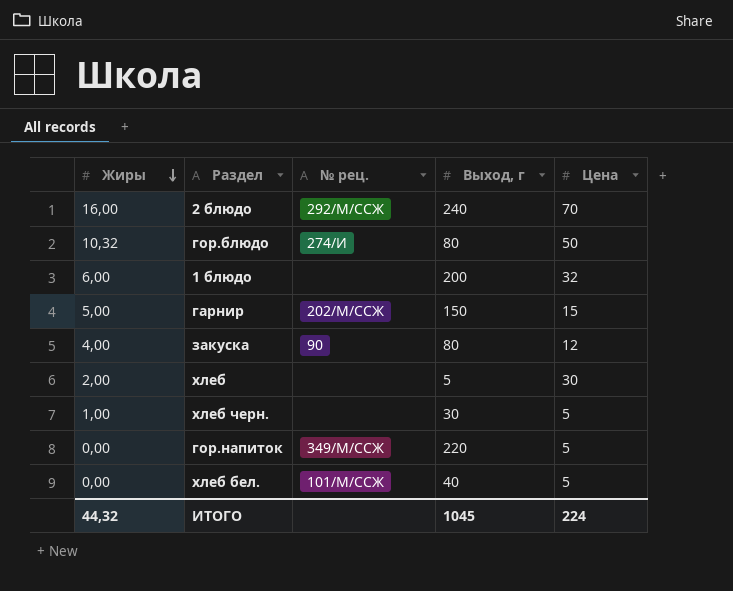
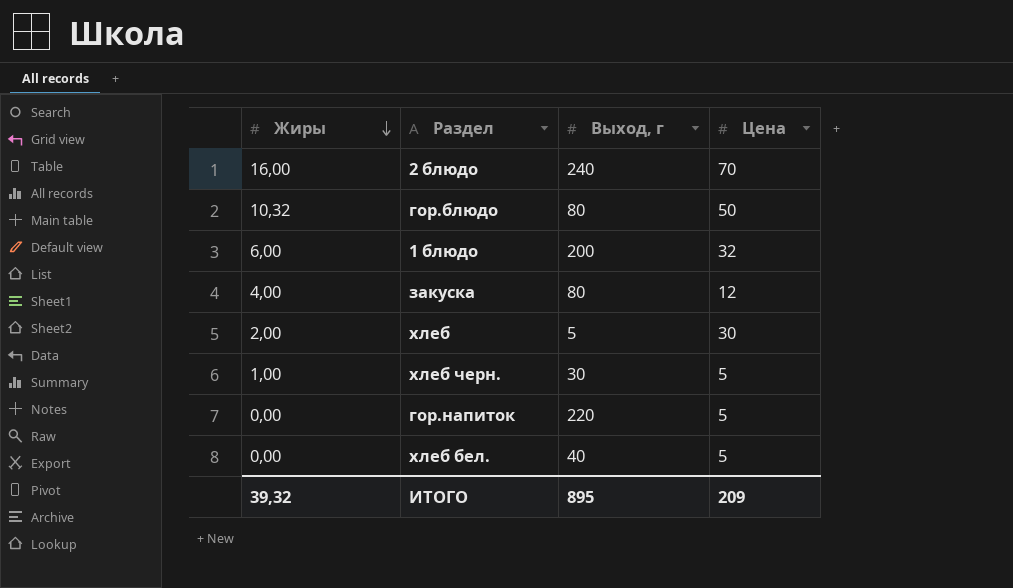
column № рец. | position: 3 -> none
row гарнир: 5,00 | 202/М/ССЖ | 150 | 15 -> none
ИТОГО | Жиры: 44,32 -> 39,32
ИТОГО | Выход, г: 1045 -> 895
ИТОГО | Цена: 224 -> 209

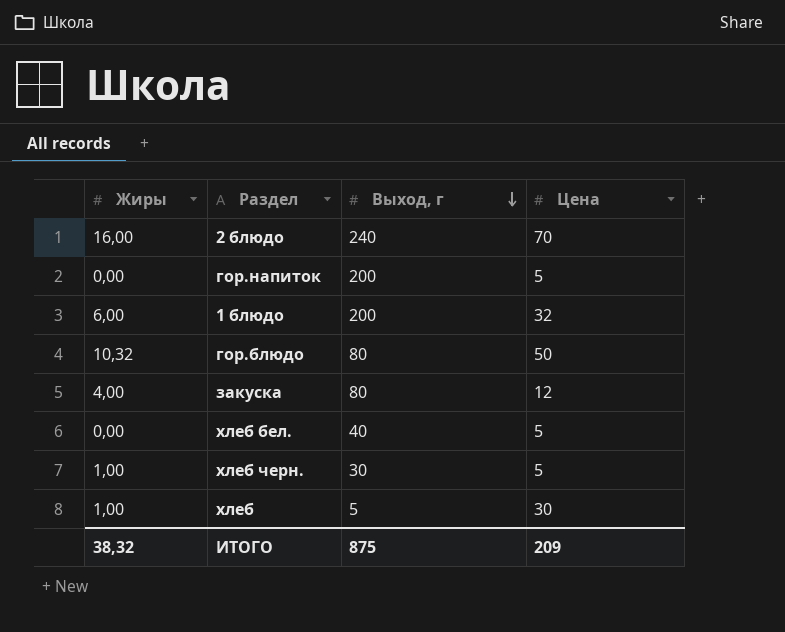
row order: Жиры descending -> Выход, г descending
гор.напиток | Выход, г: 220 -> 200
хлеб | Жиры: 2,00 -> 1,00
ИТОГО | Жиры: 39,32 -> 38,32
ИТОГО | Выход, г: 895 -> 875

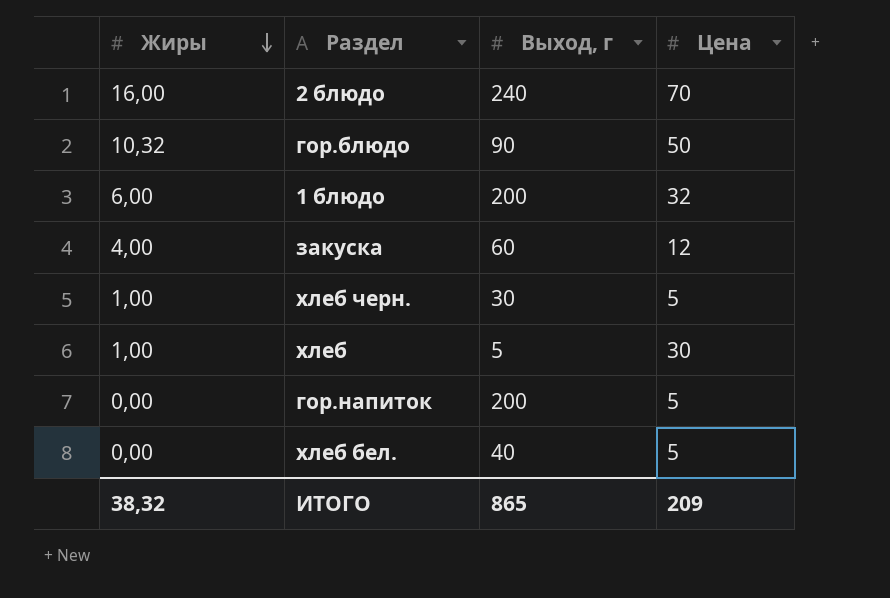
row order: Выход, г descending -> Жиры descending
гор.блюдо | Выход, г: 80 -> 90
закуска | Выход, г: 80 -> 60
ИТОГО | Выход, г: 875 -> 865

